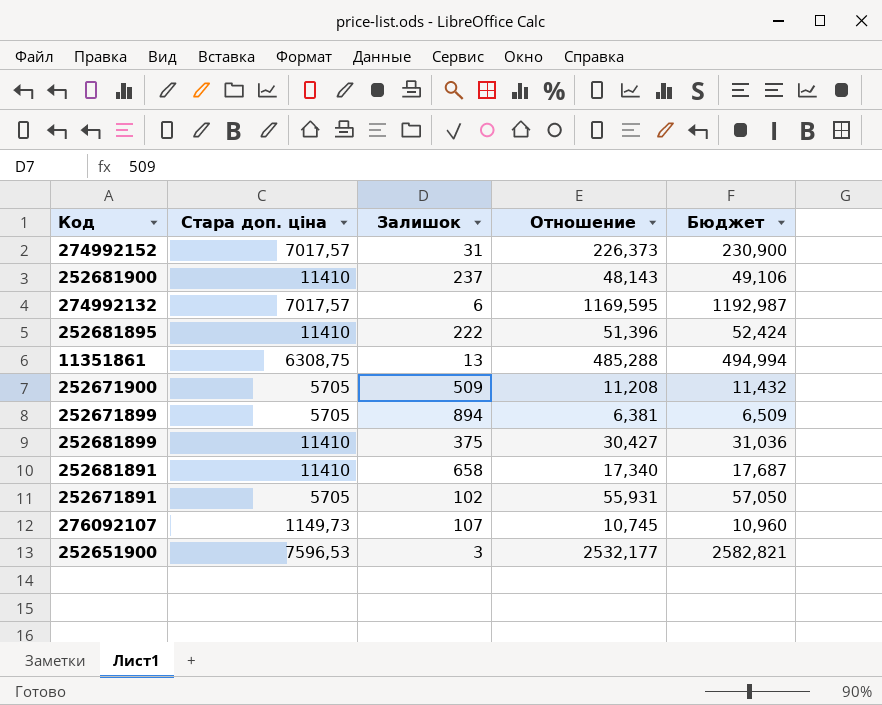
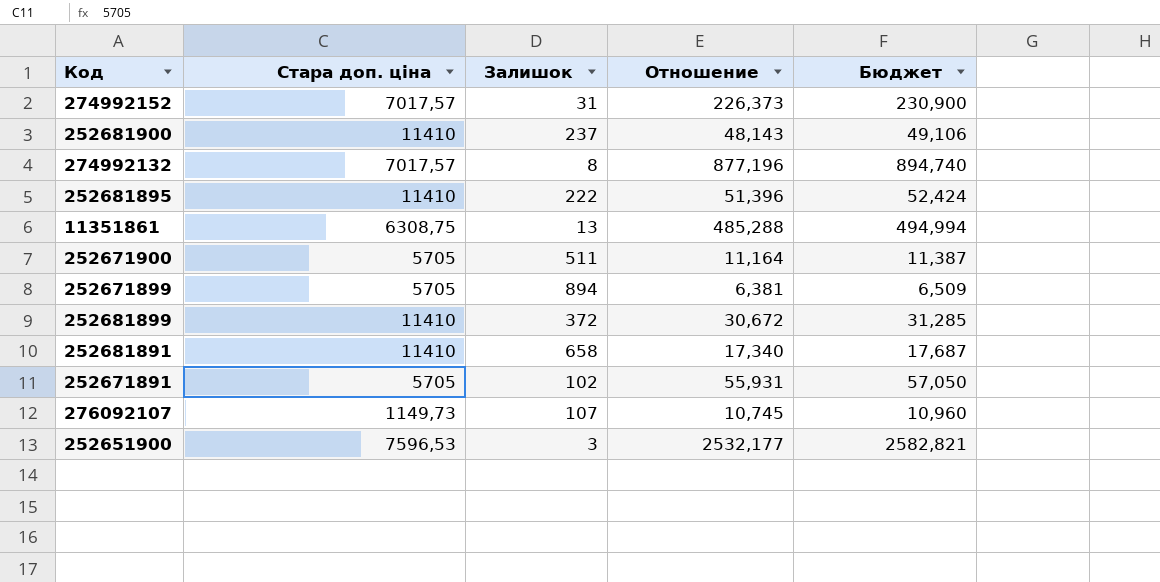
274992132 | Залишок: 6 -> 8
274992132 | Отношение: 1169,595 -> 877,196
274992132 | Бюджет: 1192,987 -> 894,740
252671900 | Залишок: 509 -> 511
252671900 | Отношение: 11,208 -> 11,164
252671900 | Бюджет: 11,432 -> 11,387
252681899 | Залишок: 375 -> 372
252681899 | Отношение: 30,427 -> 30,672
252681899 | Бюджет: 31,036 -> 31,285

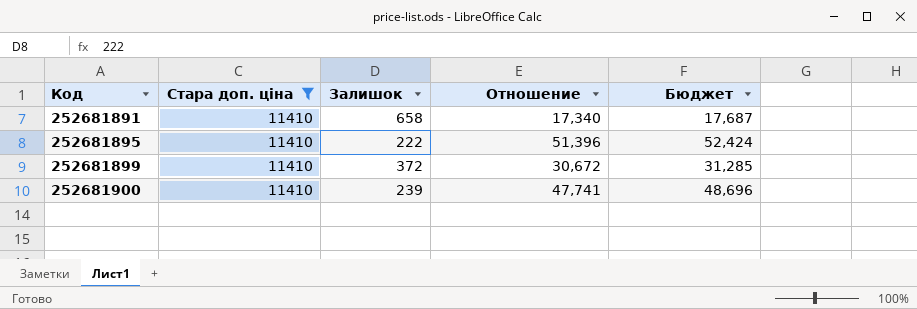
filter: none -> Стара доп. ціна = 11410
row order: none -> Код ascending
252681900 | Залишок: 237 -> 239
252681900 | Отношение: 48,143 -> 47,741
252681900 | Бюджет: 49,106 -> 48,696

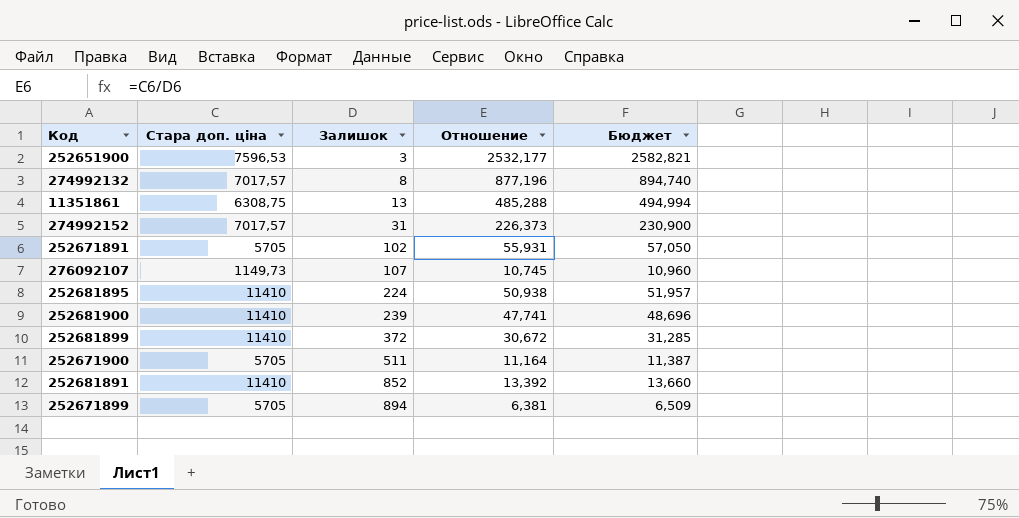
filter: Стара доп. ціна = 11410 -> none
row order: Код ascending -> Залишок ascending
252681895 | Залишок: 222 -> 224
252681895 | Отношение: 51,396 -> 50,938
252681895 | Бюджет: 52,424 -> 51,957
252681891 | Залишок: 658 -> 852
252681891 | Отношение: 17,340 -> 13,392
252681891 | Бюджет: 17,687 -> 13,660

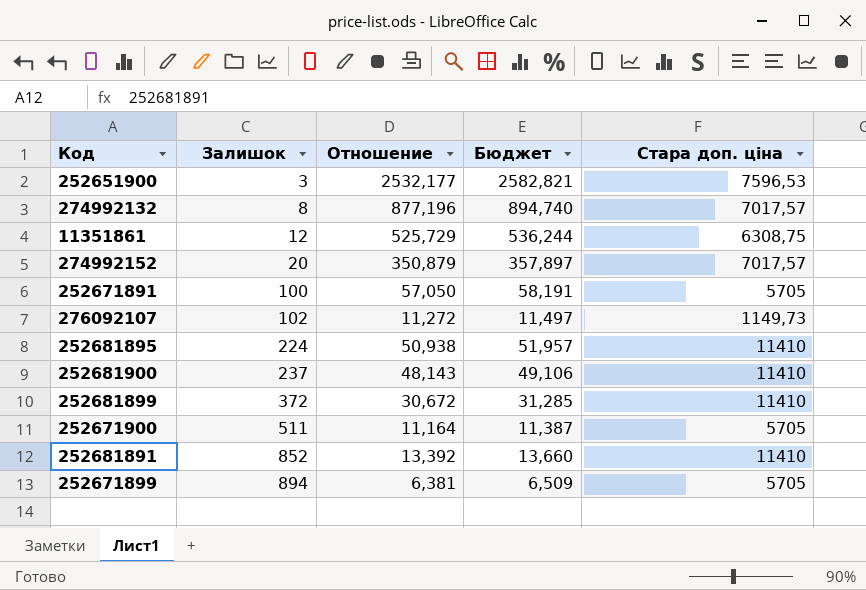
column Стара доп. ціна | position: 2 -> 5
11351861 | Залишок: 13 -> 12
11351861 | Отношение: 485,288 -> 525,729
11351861 | Бюджет: 494,994 -> 536,244
274992152 | Залишок: 31 -> 20
274992152 | Отношение: 226,373 -> 350,879
274992152 | Бюджет: 230,900 -> 357,897
252671891 | Залишок: 102 -> 100
252671891 | Отношение: 55,931 -> 57,050
252671891 | Бюджет: 57,050 -> 58,191
276092107 | Залишок: 107 -> 102
276092107 | Отношение: 10,745 -> 11,272
276092107 | Бюджет: 10,960 -> 11,497
252681900 | Залишок: 239 -> 237
252681900 | Отношение: 47,741 -> 48,143
252681900 | Бюджет: 48,696 -> 49,106

